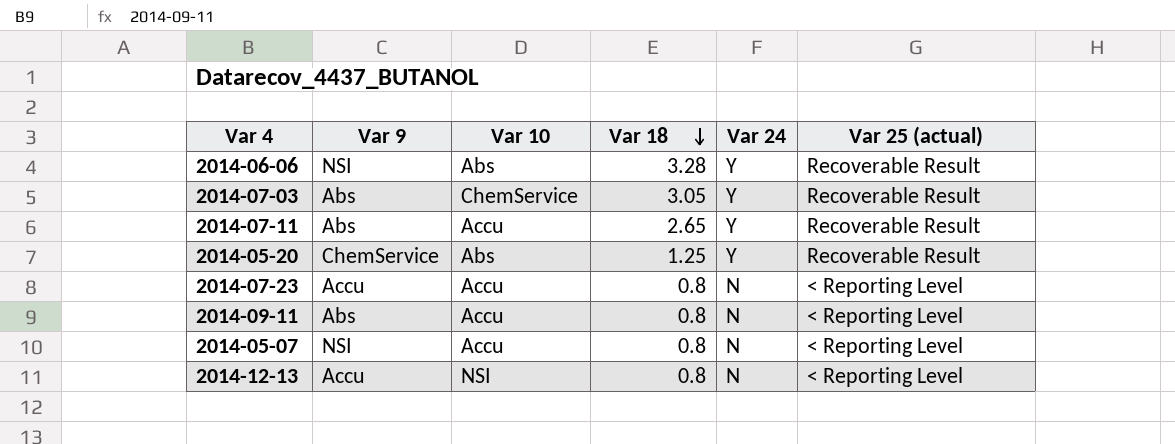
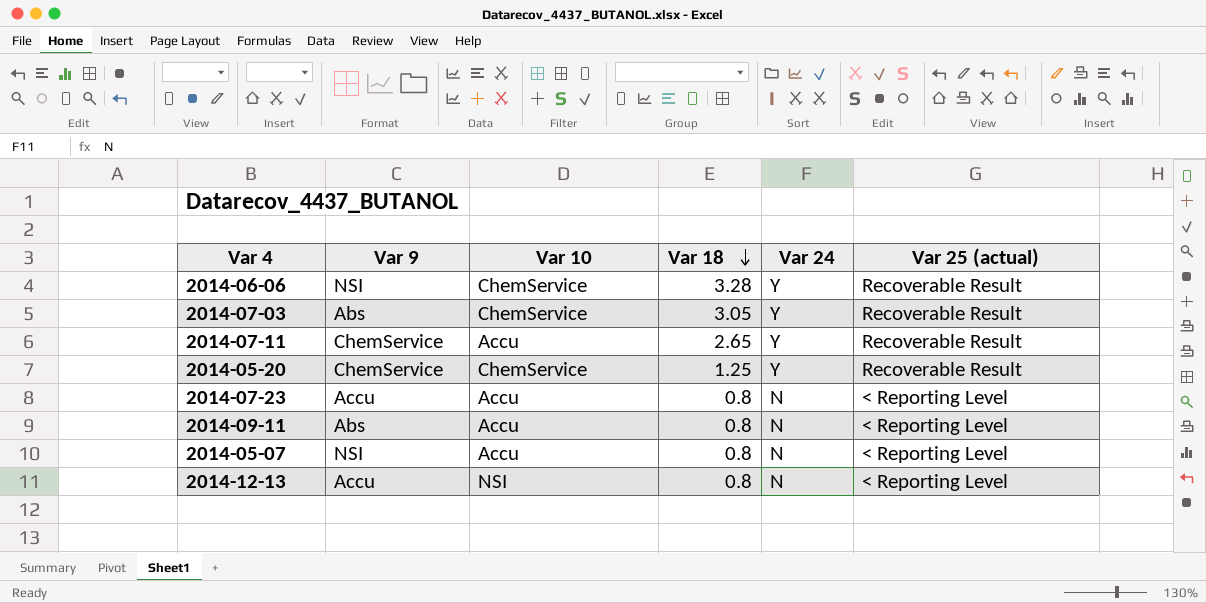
2014-06-06 | Var 10: Abs -> ChemService
2014-07-11 | Var 9: Abs -> ChemService
2014-05-20 | Var 10: Abs -> ChemService

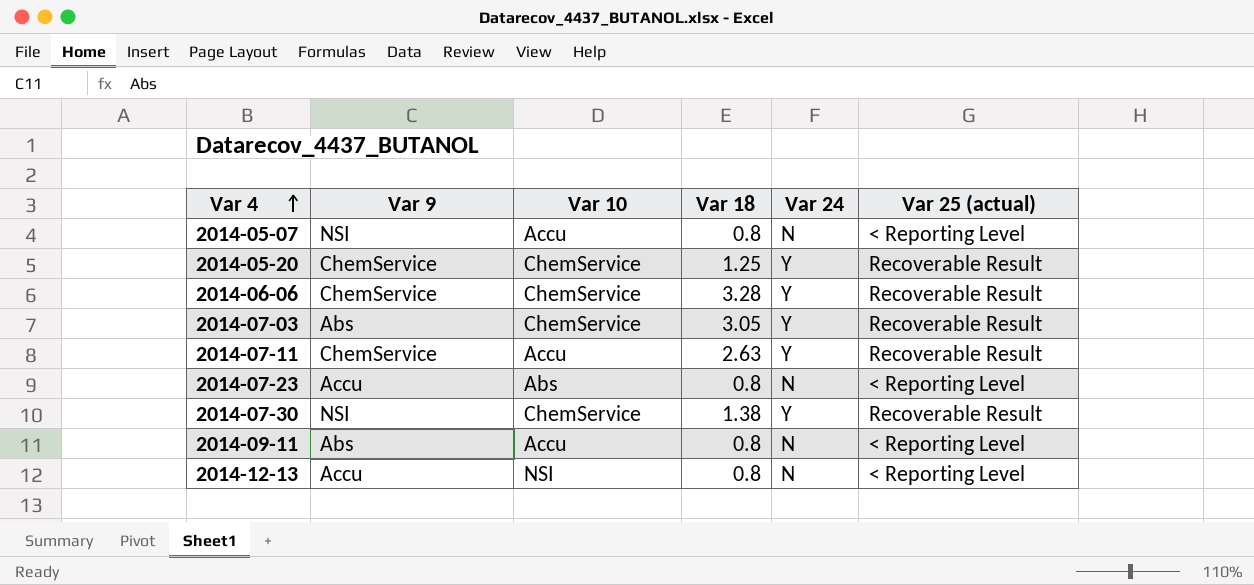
row order: Var 18 descending -> Var 4 ascending
2014-06-06 | Var 9: NSI -> ChemService
2014-07-11 | Var 18: 2.65 -> 2.63
2014-07-23 | Var 10: Accu -> Abs
row 2014-07-30: none -> NSI | ChemService | 1.38 | Y | Recoverable Result

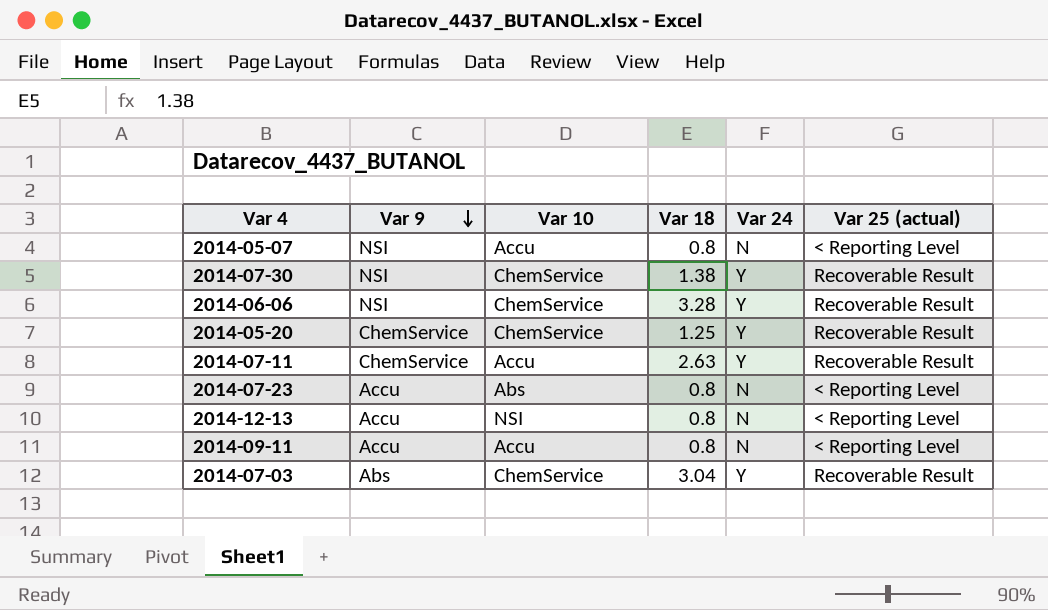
row order: Var 4 ascending -> Var 9 descending
2014-06-06 | Var 9: ChemService -> NSI
2014-09-11 | Var 9: Abs -> Accu
2014-07-03 | Var 18: 3.05 -> 3.04

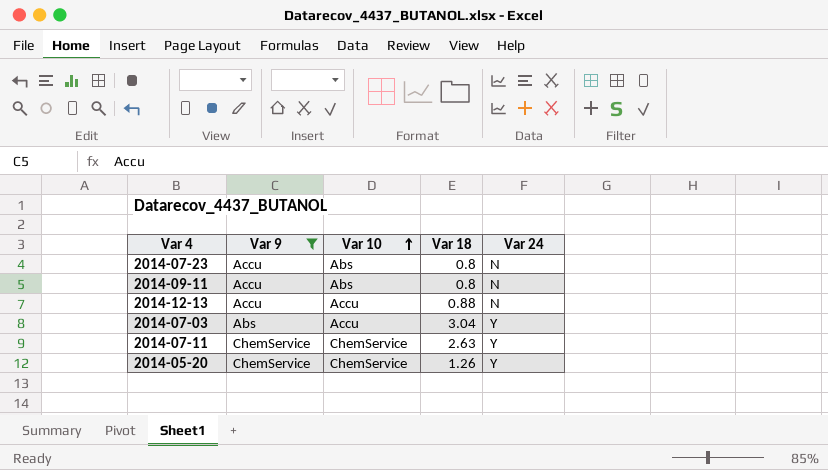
filter: none -> Var 9 != NSI
row order: Var 9 descending -> Var 10 ascending
column Var 25 (actual) | position: 6 -> none
2014-09-11 | Var 10: Accu -> Abs
2014-12-13 | Var 10: NSI -> Accu
2014-12-13 | Var 18: 0.8 -> 0.88
2014-07-03 | Var 10: ChemService -> Accu
2014-07-11 | Var 10: Accu -> ChemService
2014-05-20 | Var 18: 1.25 -> 1.26

